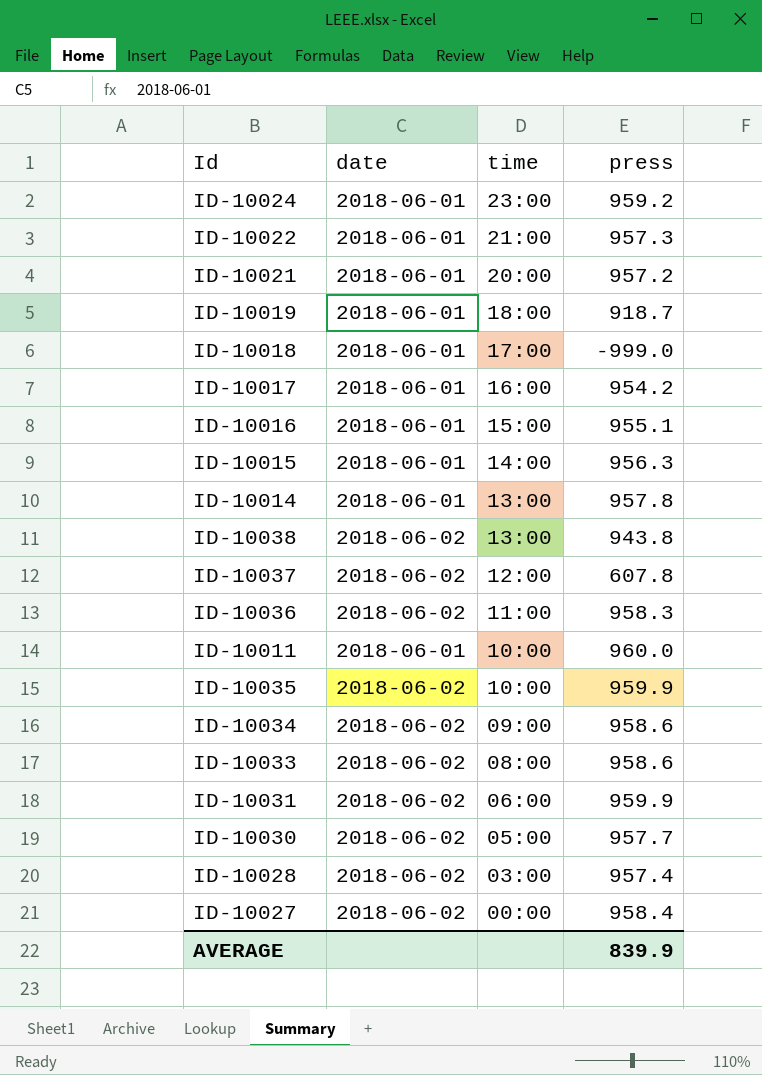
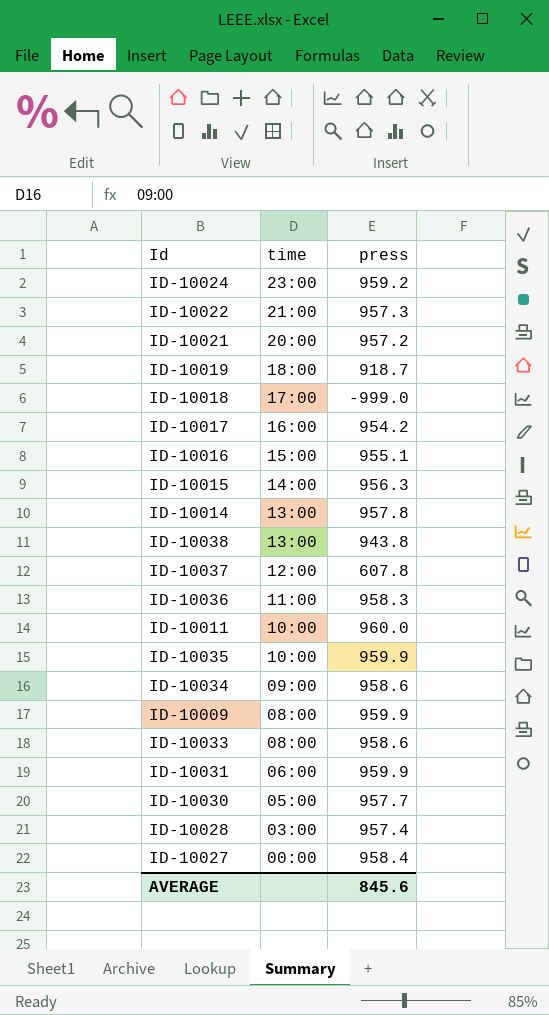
column date | position: 2 -> none
row ID-10009: none -> 08:00 | 959.9
AVERAGE | press: 839.9 -> 845.6

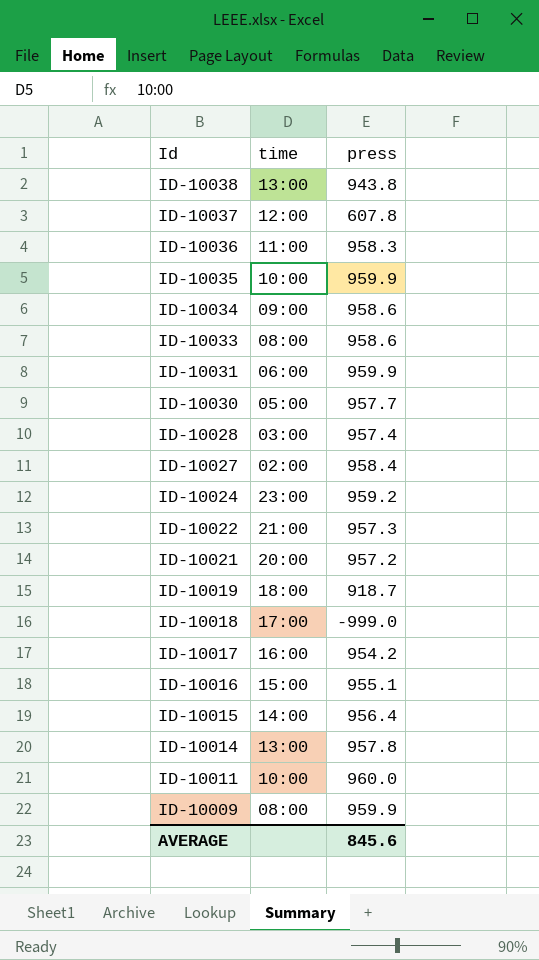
row order: time descending -> Id descending
ID-10027 | time: 00:00 -> 02:00
ID-10015 | press: 956.3 -> 956.4

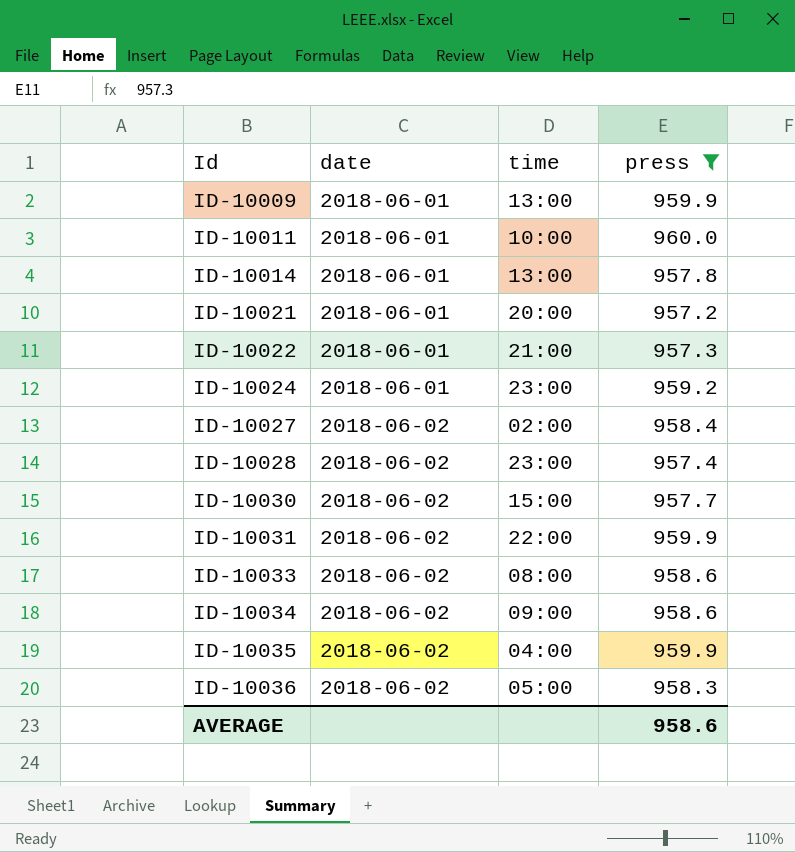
filter: none -> press >= 957.2
row order: Id descending -> Id ascending
column date | position: none -> 2
ID-10009 | time: 08:00 -> 13:00
ID-10028 | time: 03:00 -> 23:00
ID-10030 | time: 05:00 -> 15:00
ID-10031 | time: 06:00 -> 22:00
ID-10035 | time: 10:00 -> 04:00
ID-10036 | time: 11:00 -> 05:00
AVERAGE | press: 845.6 -> 958.6

